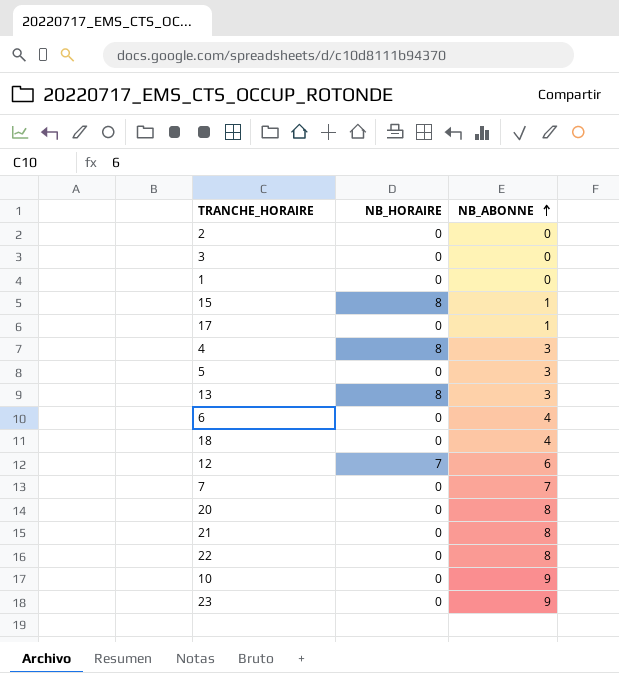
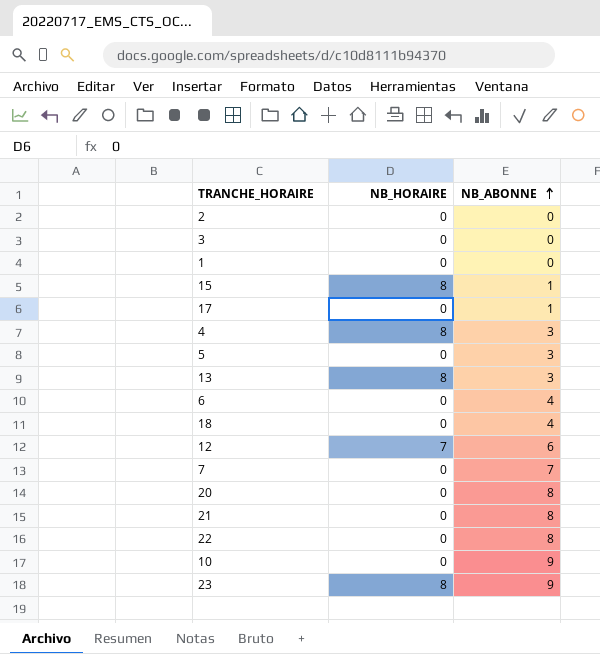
23 | NB_HORAIRE: 0 -> 8

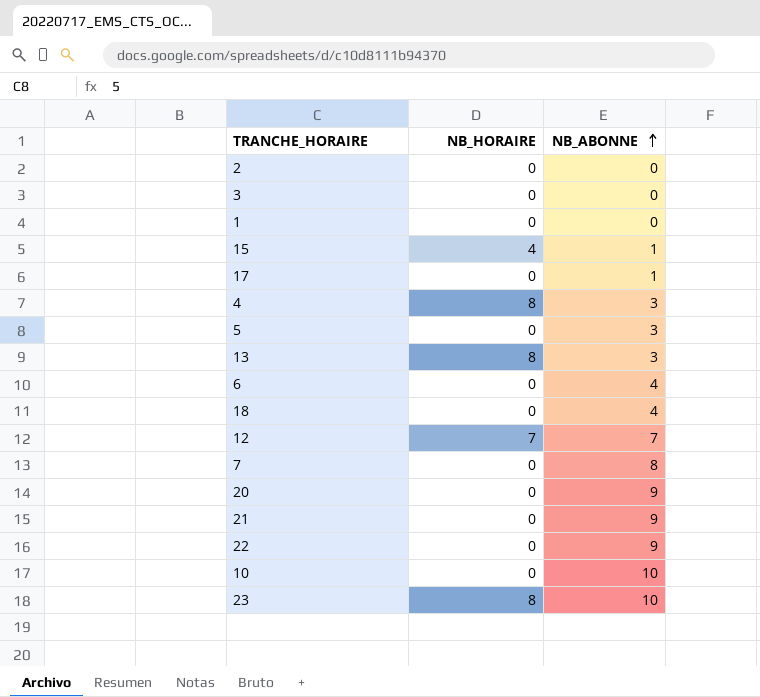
15 | NB_HORAIRE: 8 -> 4
12 | NB_ABONNE: 6 -> 7
7 | NB_ABONNE: 7 -> 8
20 | NB_ABONNE: 8 -> 9
21 | NB_ABONNE: 8 -> 9
22 | NB_ABONNE: 8 -> 9
10 | NB_ABONNE: 9 -> 10
23 | NB_ABONNE: 9 -> 10

